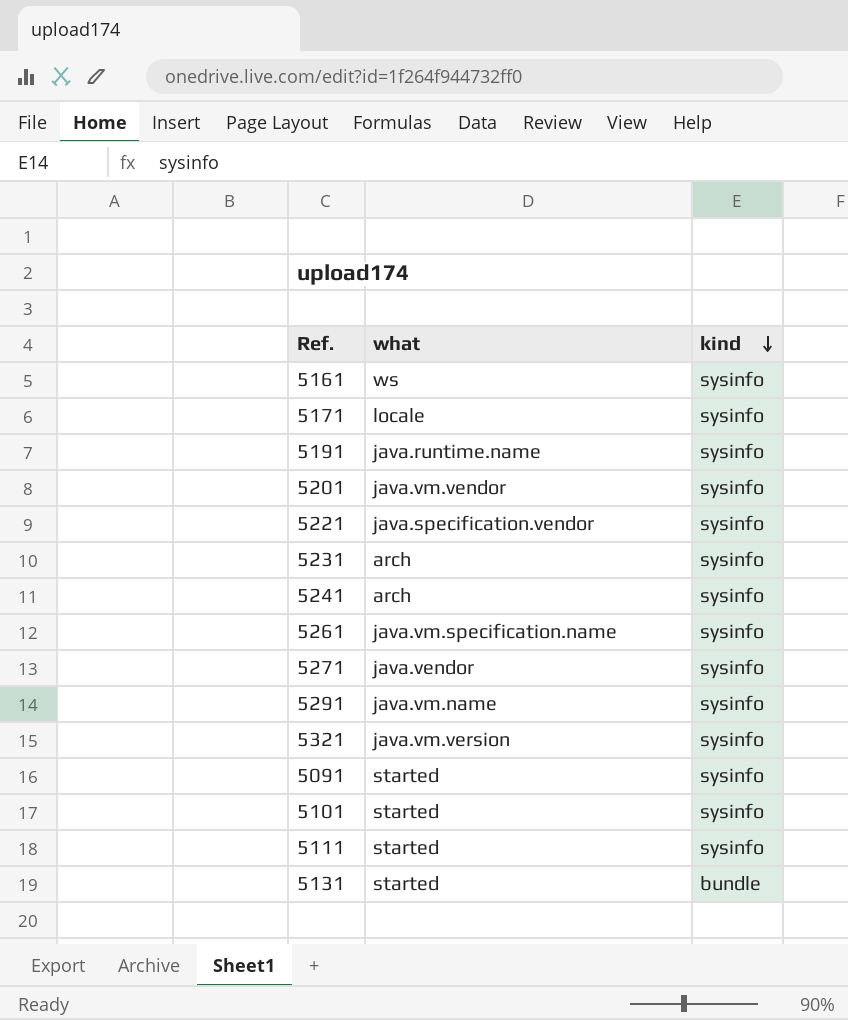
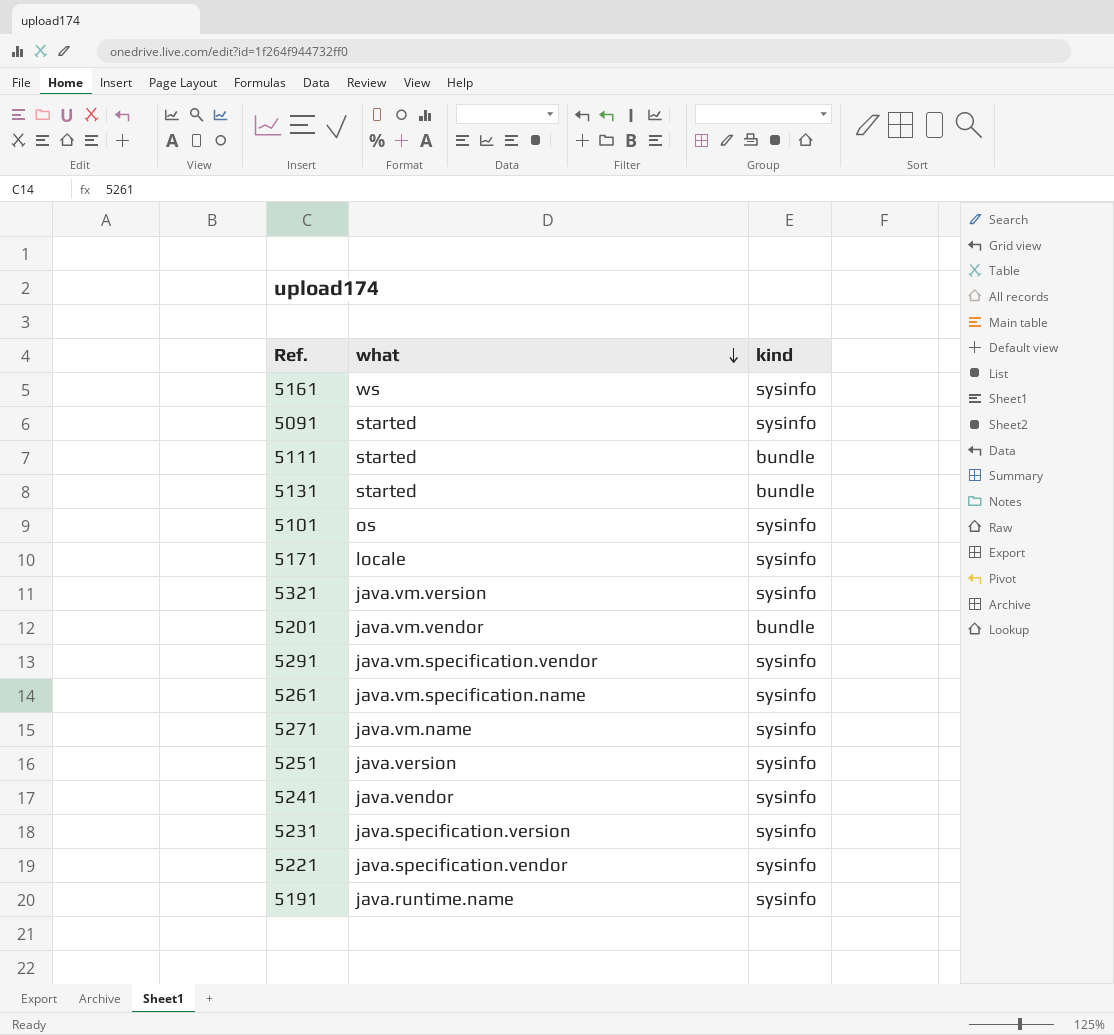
row order: kind descending -> what descending
5111 | kind: sysinfo -> bundle
5101 | what: started -> os
5201 | kind: sysinfo -> bundle
5291 | what: java.vm.name -> java.vm.specification.vendor
5271 | what: java.vendor -> java.vm.name
row 5251: none -> java.version | sysinfo
5241 | what: arch -> java.vendor
5231 | what: arch -> java.specification.version

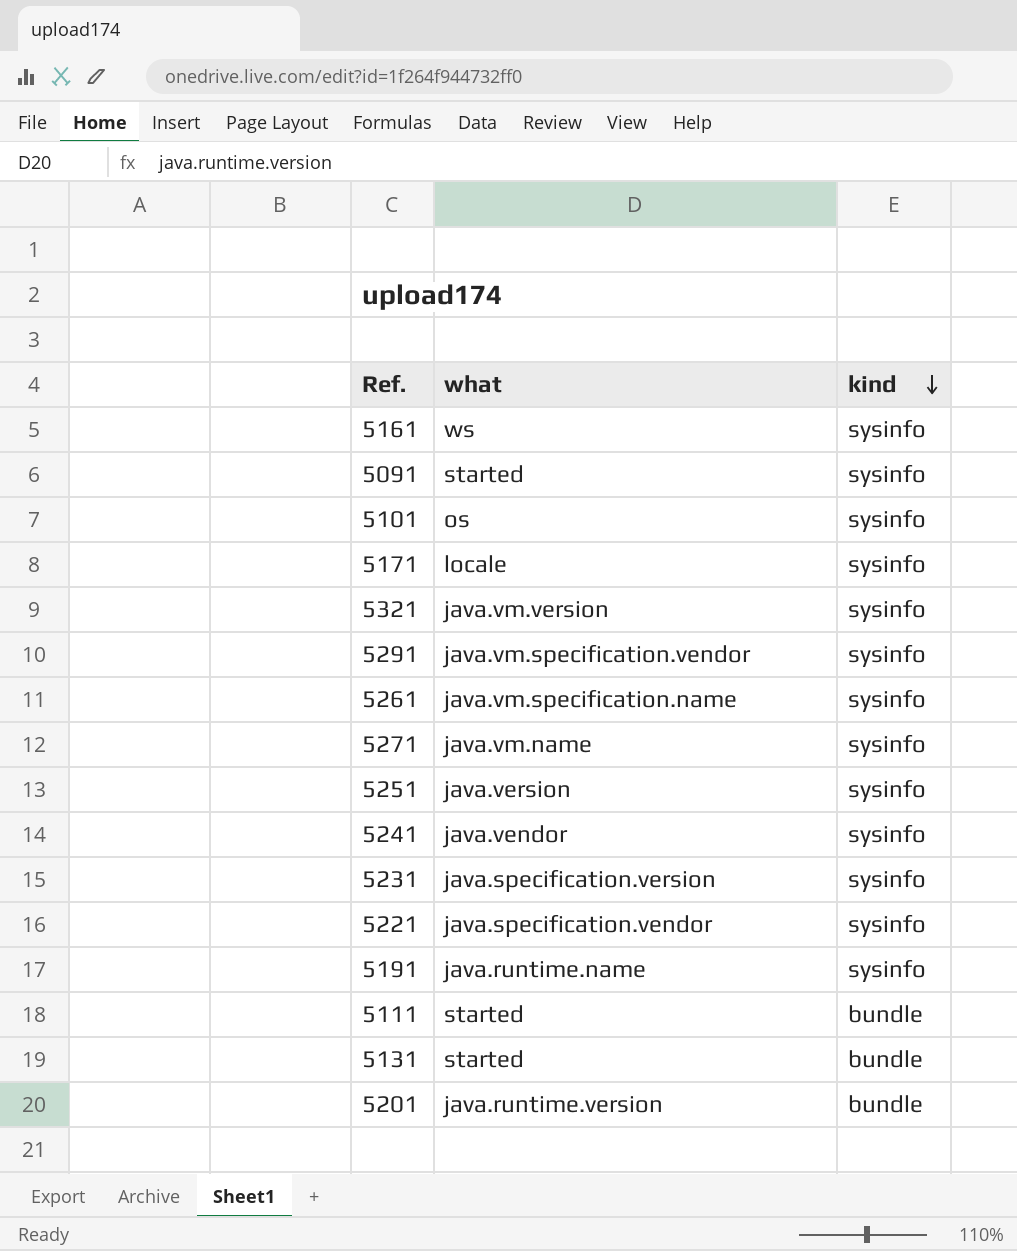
row order: what descending -> kind descending
5201 | what: java.vm.vendor -> java.runtime.version

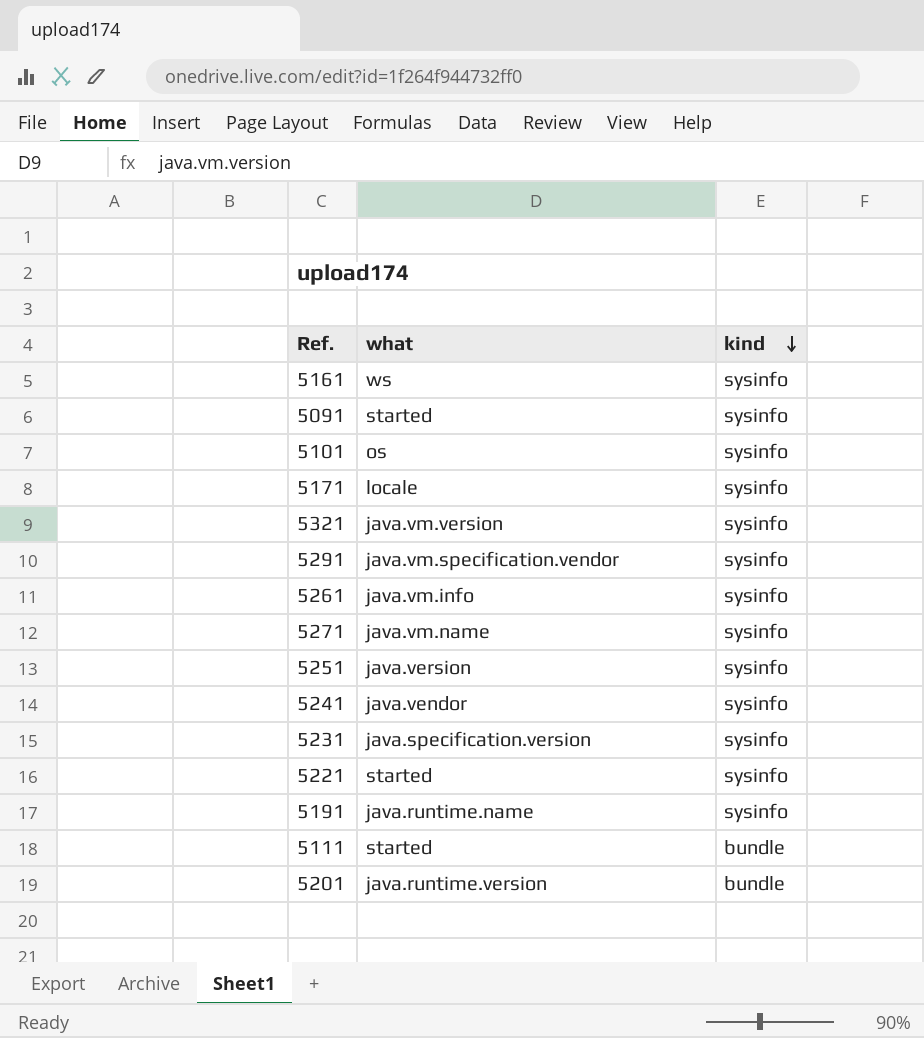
row 5131: started | bundle -> none
5261 | what: java.vm.specification.name -> java.vm.info
5221 | what: java.specification.vendor -> started

